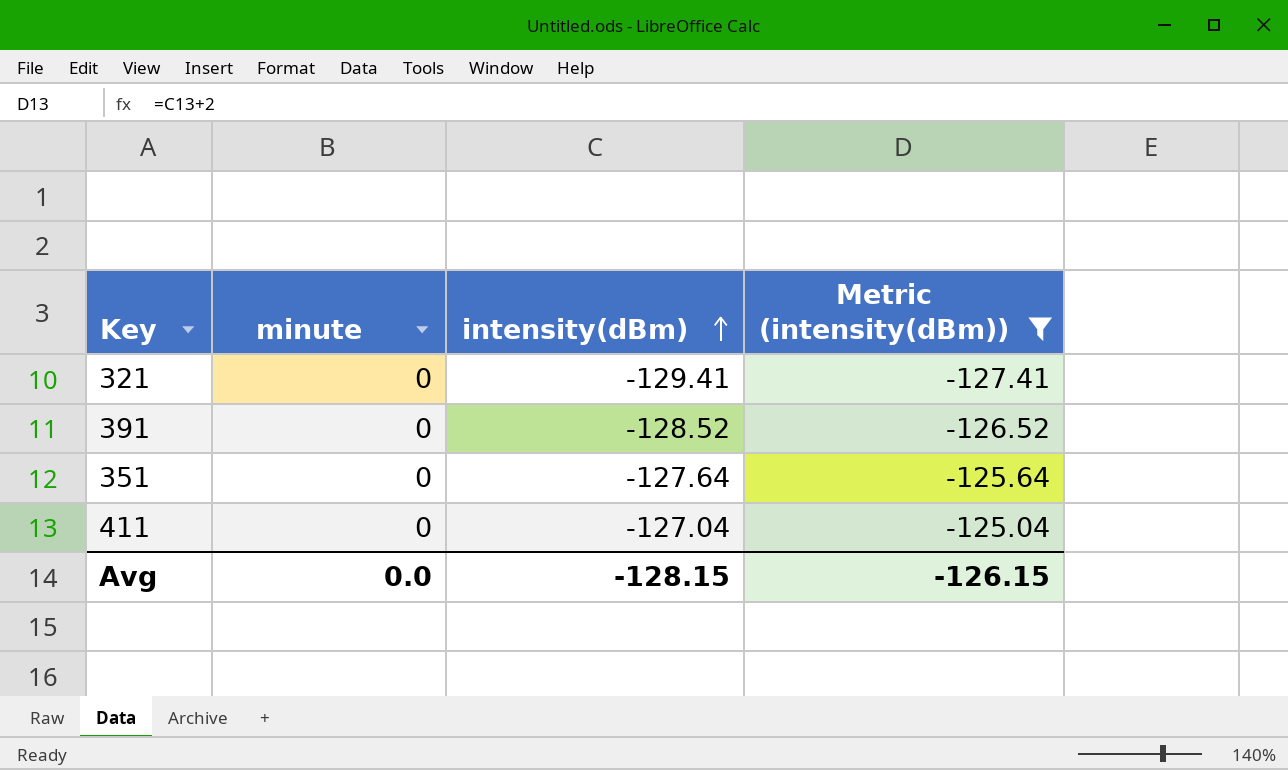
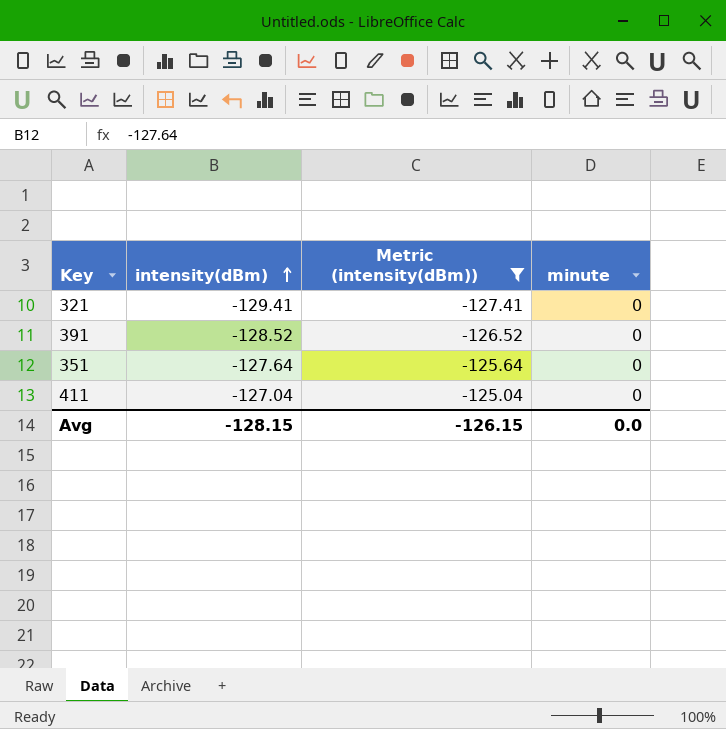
column minute | position: 2 -> 4

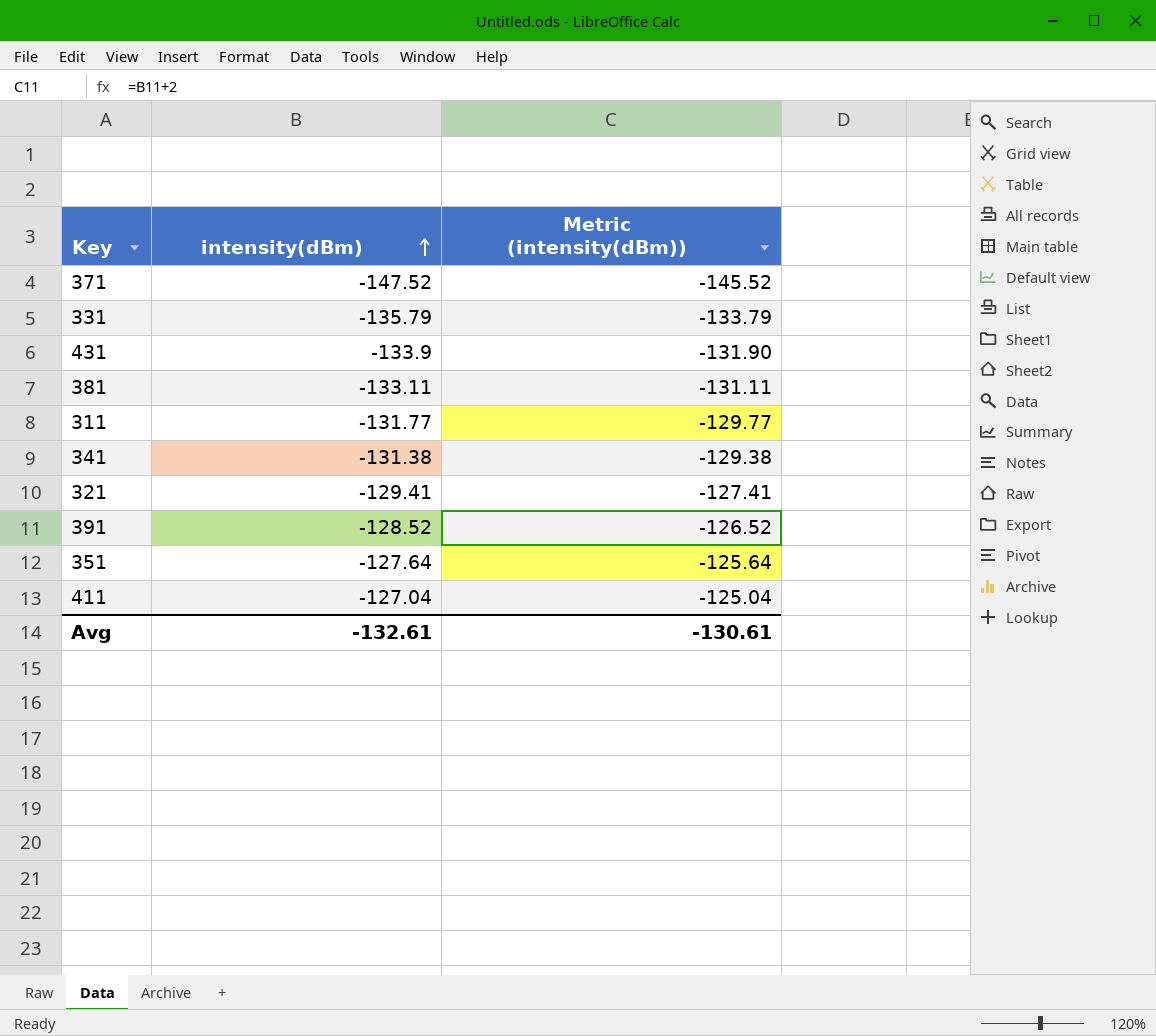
filter: Metric (intensity(dBm)) >= -127.41 -> none
column minute | position: 4 -> none
Avg | intensity(dBm): -128.15 -> -132.61
Avg | Metric (intensity(dBm)): -126.15 -> -130.61

